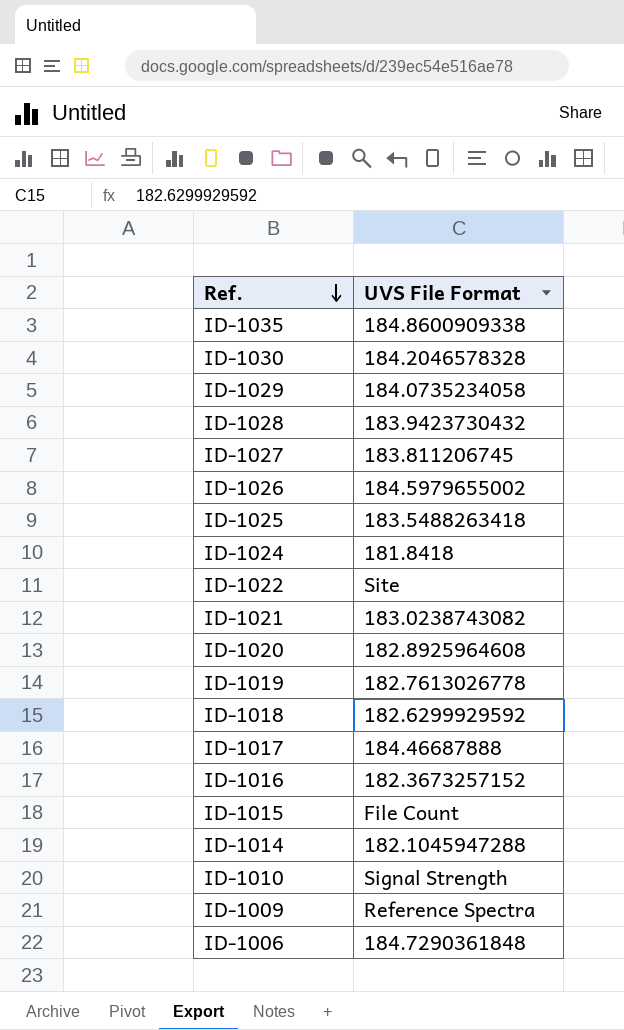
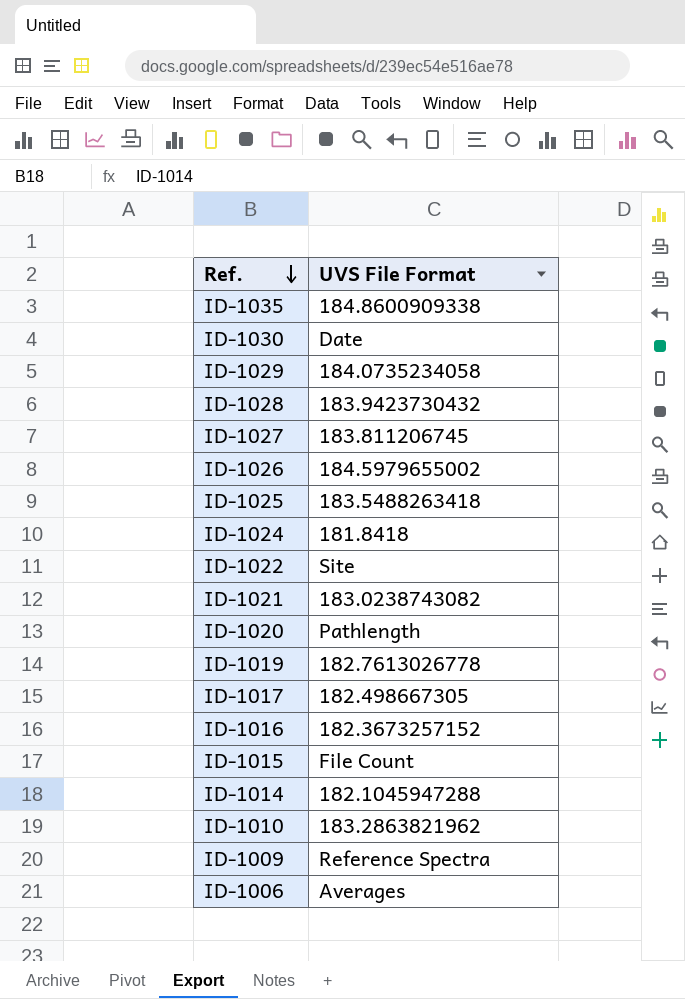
row ID-1018: 182.6299929592 -> none
ID-1030 | UVS File Format: 184.2046578328 -> Date
ID-1020 | UVS File Format: 182.8925964608 -> Pathlength
ID-1017 | UVS File Format: 184.46687888 -> 182.498667305
ID-1010 | UVS File Format: Signal Strength -> 183.2863821962
ID-1006 | UVS File Format: 184.7290361848 -> Averages

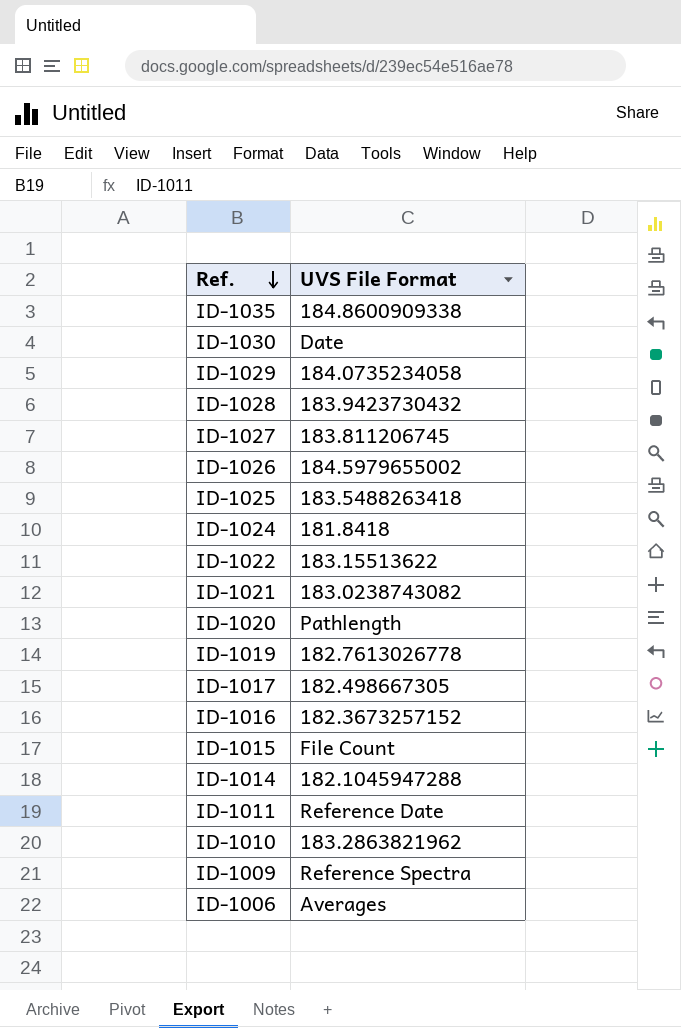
ID-1022 | UVS File Format: Site -> 183.15513622
row ID-1011: none -> Reference Date

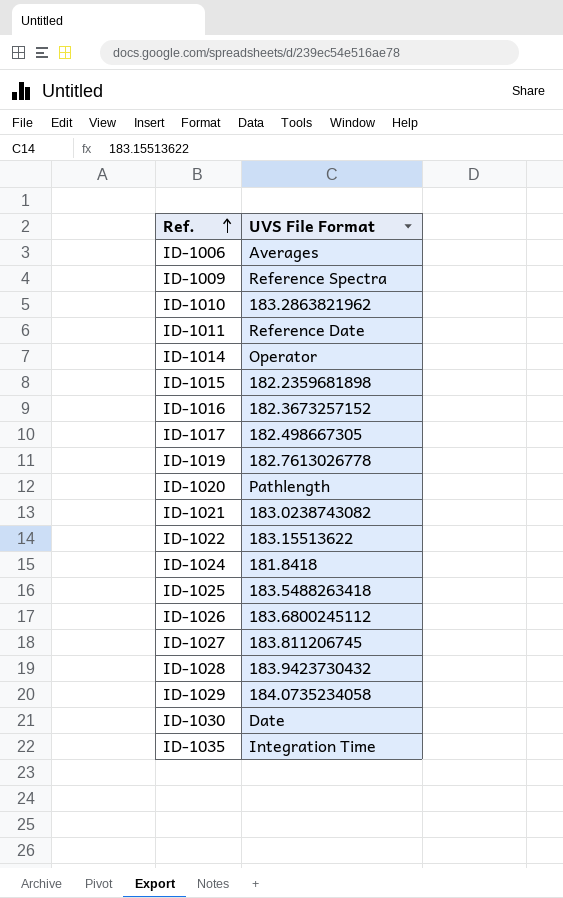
row order: Ref. descending -> Ref. ascending
ID-1014 | UVS File Format: 182.1045947288 -> Operator
ID-1015 | UVS File Format: File Count -> 182.2359681898
ID-1026 | UVS File Format: 184.5979655002 -> 183.6800245112
ID-1035 | UVS File Format: 184.8600909338 -> Integration Time

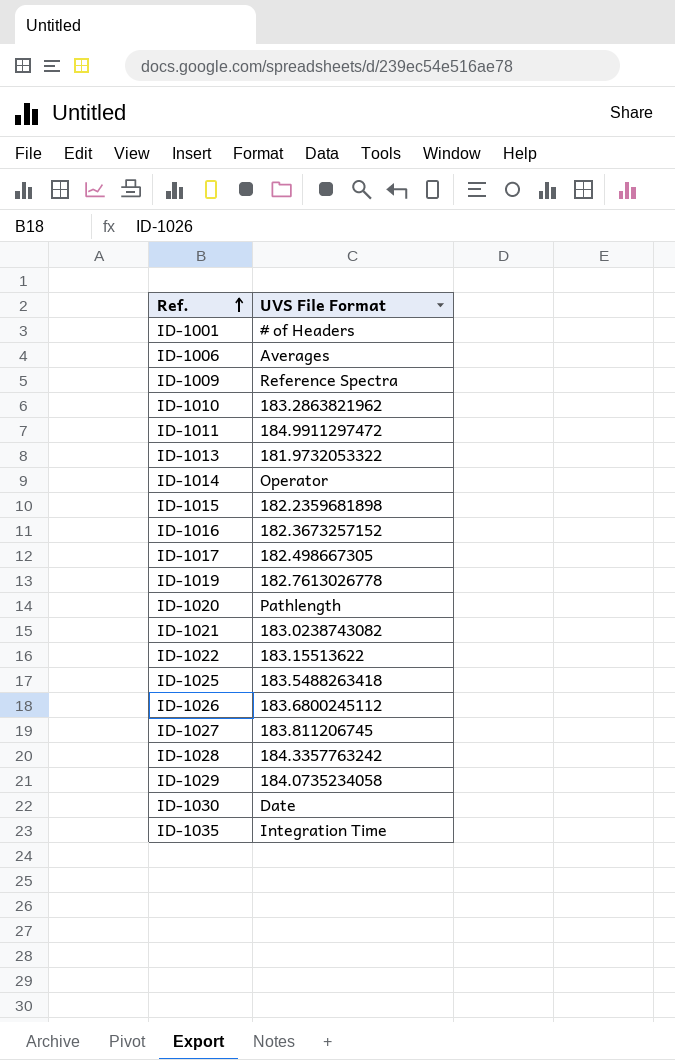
row ID-1024: 181.8418 -> none
row ID-1001: none -> # of Headers
ID-1011 | UVS File Format: Reference Date -> 184.9911297472
row ID-1013: none -> 181.9732053322
ID-1028 | UVS File Format: 183.9423730432 -> 184.3357763242

